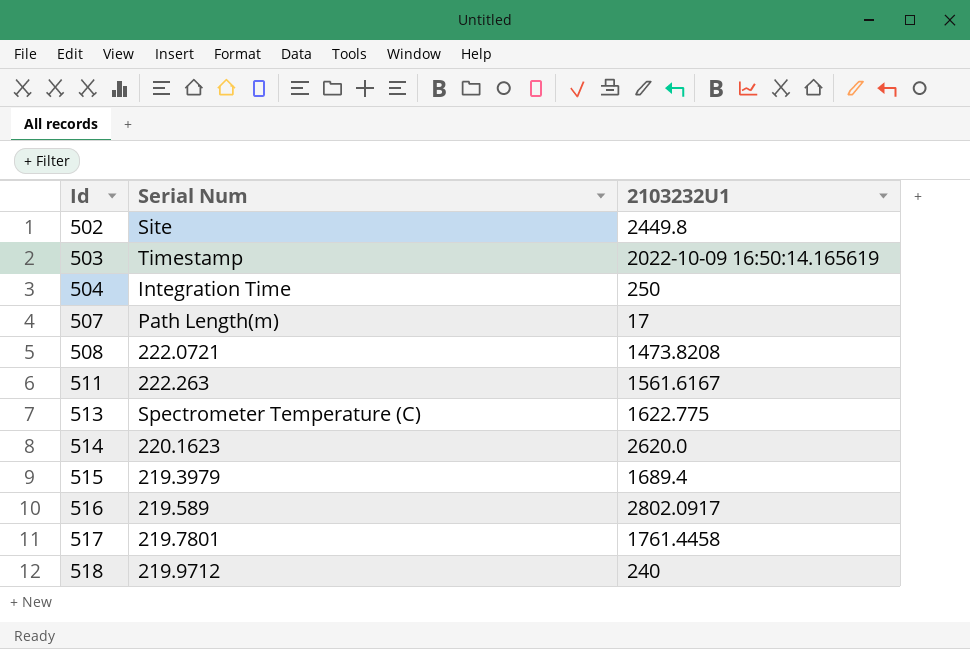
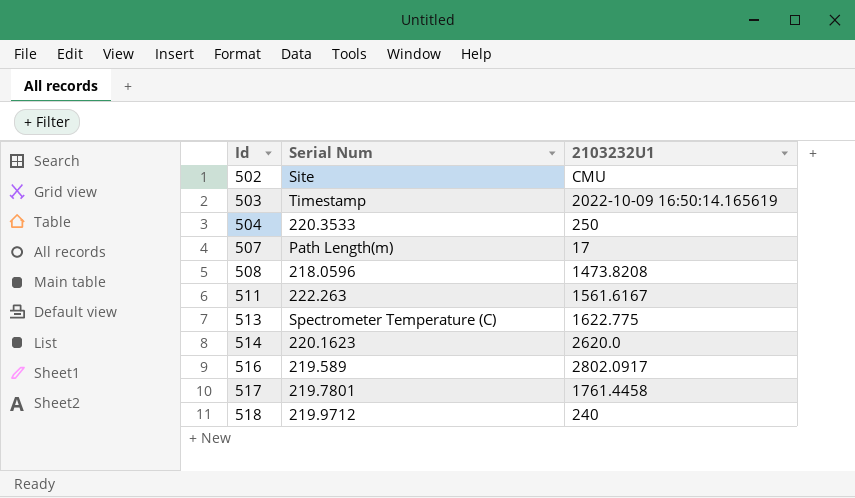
row 515: 219.3979 | 1689.4 -> none
502 | 2103232U1: 2449.8 -> CMU
504 | Serial Num: Integration Time -> 220.3533
508 | Serial Num: 222.0721 -> 218.0596

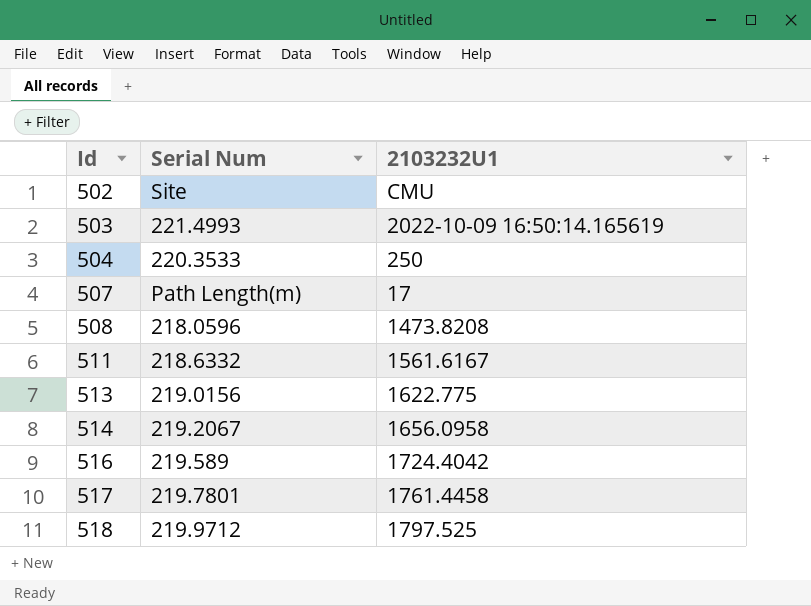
503 | Serial Num: Timestamp -> 221.4993
511 | Serial Num: 222.263 -> 218.6332
513 | Serial Num: Spectrometer Temperature (C) -> 219.0156
514 | Serial Num: 220.1623 -> 219.2067
514 | 2103232U1: 2620.0 -> 1656.0958
516 | 2103232U1: 2802.0917 -> 1724.4042
518 | 2103232U1: 240 -> 1797.525

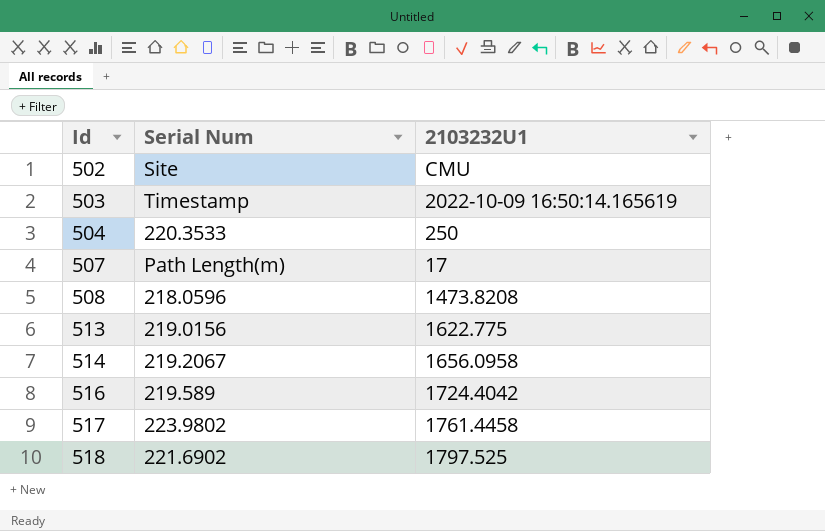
row 511: 218.6332 | 1561.6167 -> none
503 | Serial Num: 221.4993 -> Timestamp
517 | Serial Num: 219.7801 -> 223.9802
518 | Serial Num: 219.9712 -> 221.6902

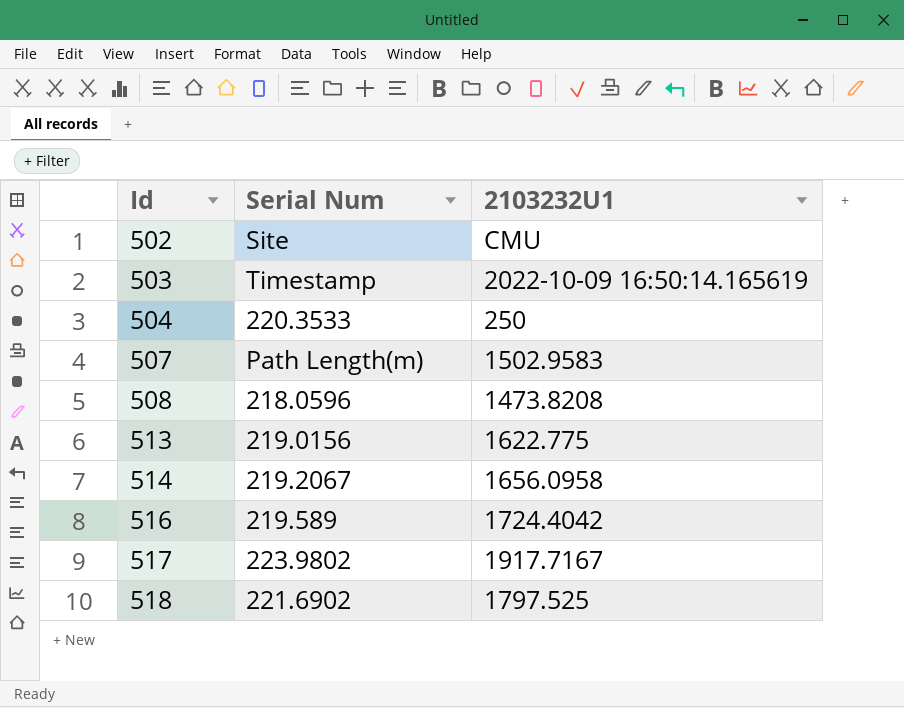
507 | 2103232U1: 17 -> 1502.9583
517 | 2103232U1: 1761.4458 -> 1917.7167

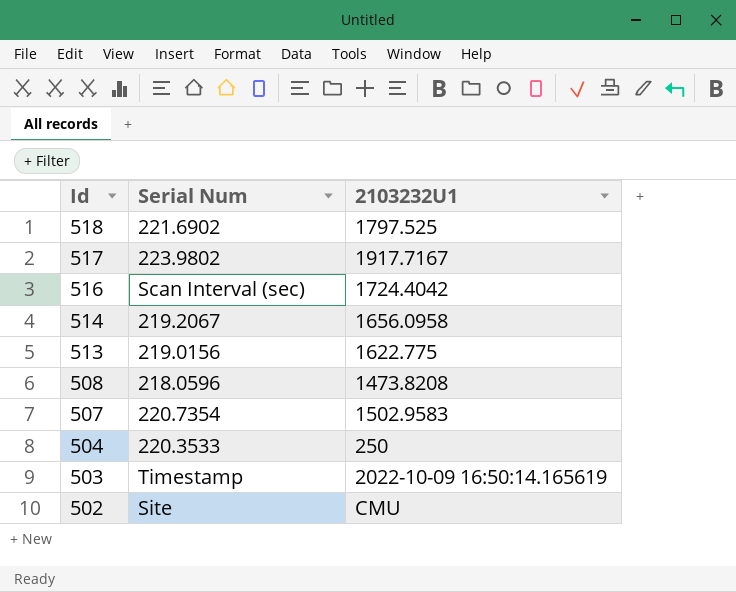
row order: Id ascending -> Id descending
516 | Serial Num: 219.589 -> Scan Interval (sec)
507 | Serial Num: Path Length(m) -> 220.7354

